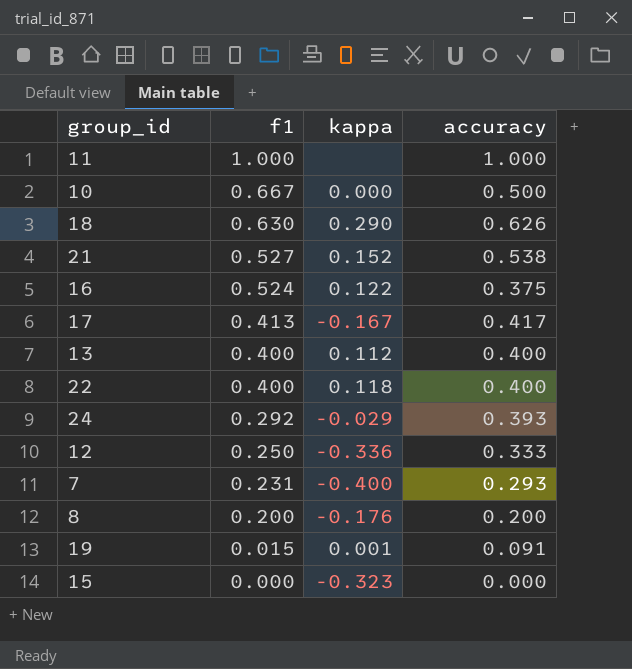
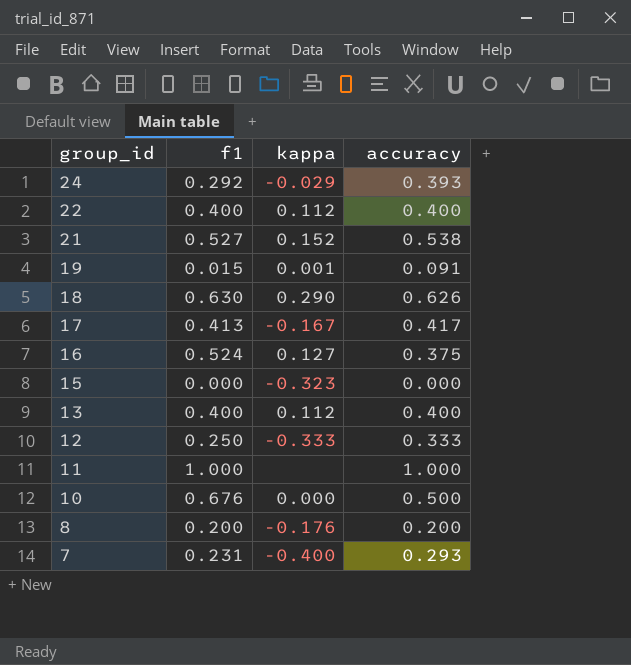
row order: f1 descending -> group_id descending
22 | kappa: 0.118 -> 0.112
16 | kappa: 0.122 -> 0.127
12 | kappa: -0.336 -> -0.333
10 | f1: 0.667 -> 0.676

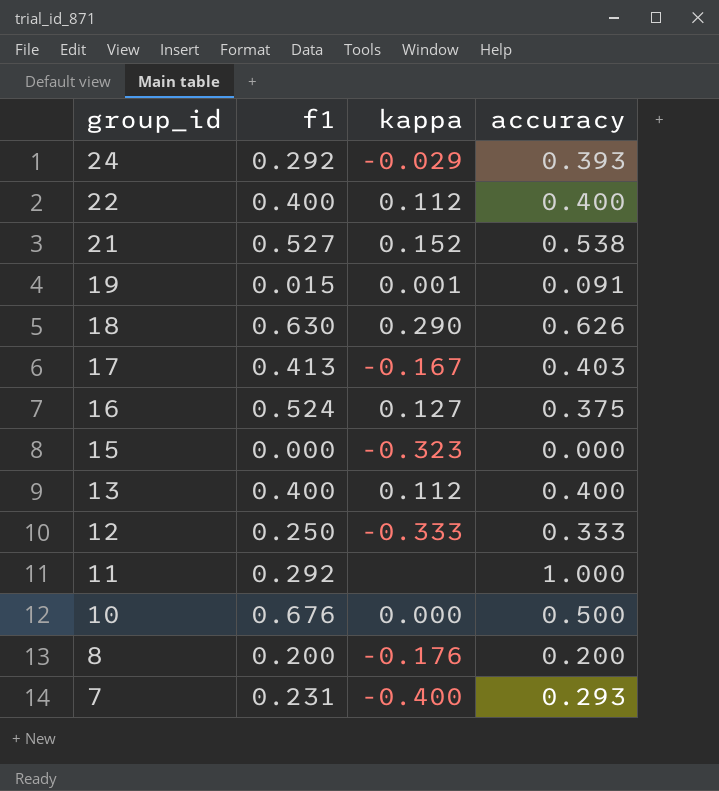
17 | accuracy: 0.417 -> 0.403
11 | f1: 1.000 -> 0.292

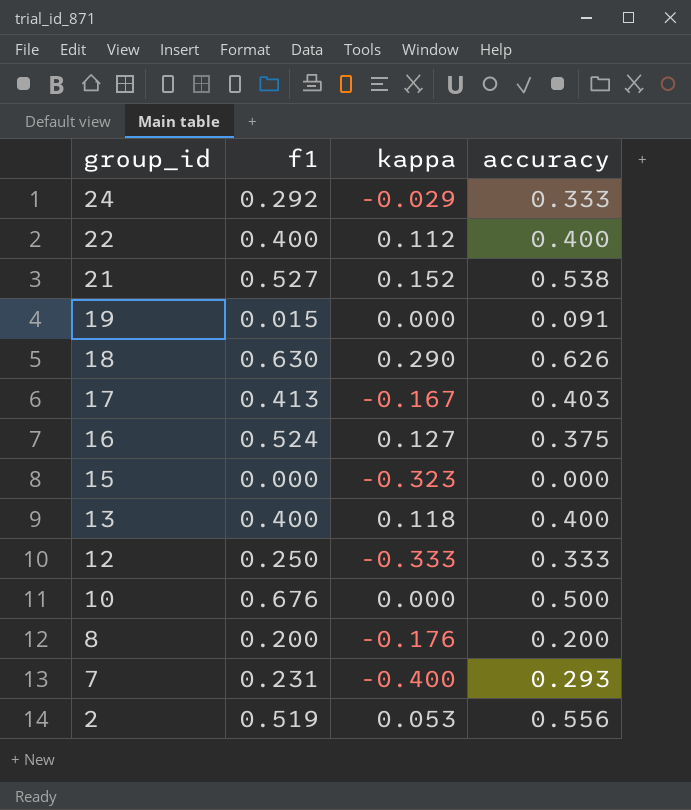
row 11: 0.292 | none | 1.000 -> none
24 | accuracy: 0.393 -> 0.333
19 | kappa: 0.001 -> 0.000
13 | kappa: 0.112 -> 0.118
row 2: none -> 0.519 | 0.053 | 0.556

